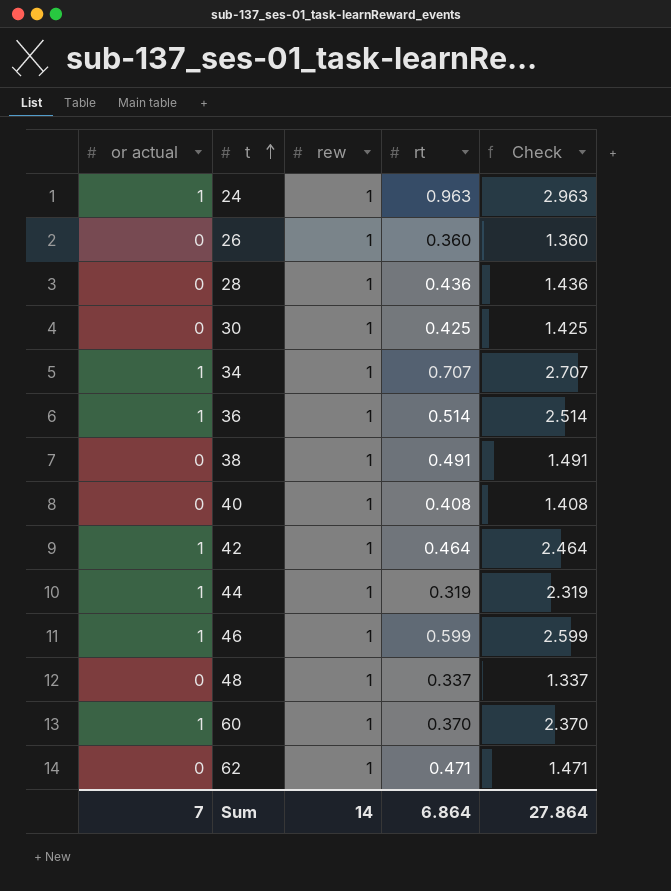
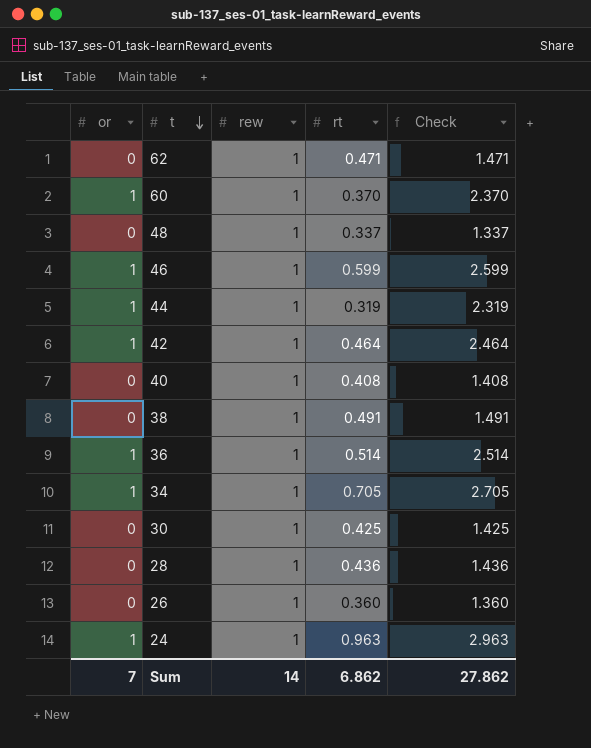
row order: t ascending -> t descending
column name: or actual -> or
34 | rt: 0.707 -> 0.705
34 | Check: 2.707 -> 2.705
Sum | rt: 6.864 -> 6.862
Sum | Check: 27.864 -> 27.862

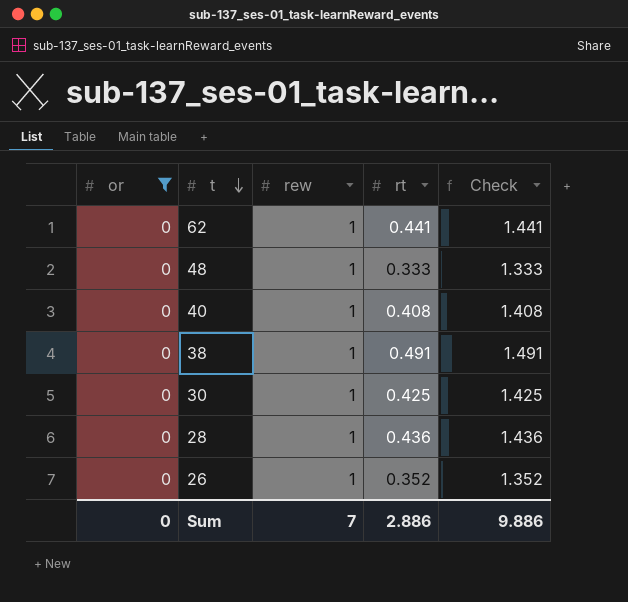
filter: none -> or = 0
62 | rt: 0.471 -> 0.441
62 | Check: 1.471 -> 1.441
48 | rt: 0.337 -> 0.333
48 | Check: 1.337 -> 1.333
26 | rt: 0.360 -> 0.352
26 | Check: 1.360 -> 1.352
Sum | or: 7 -> 0
Sum | rew: 14 -> 7
Sum | rt: 6.862 -> 2.886
Sum | Check: 27.862 -> 9.886

